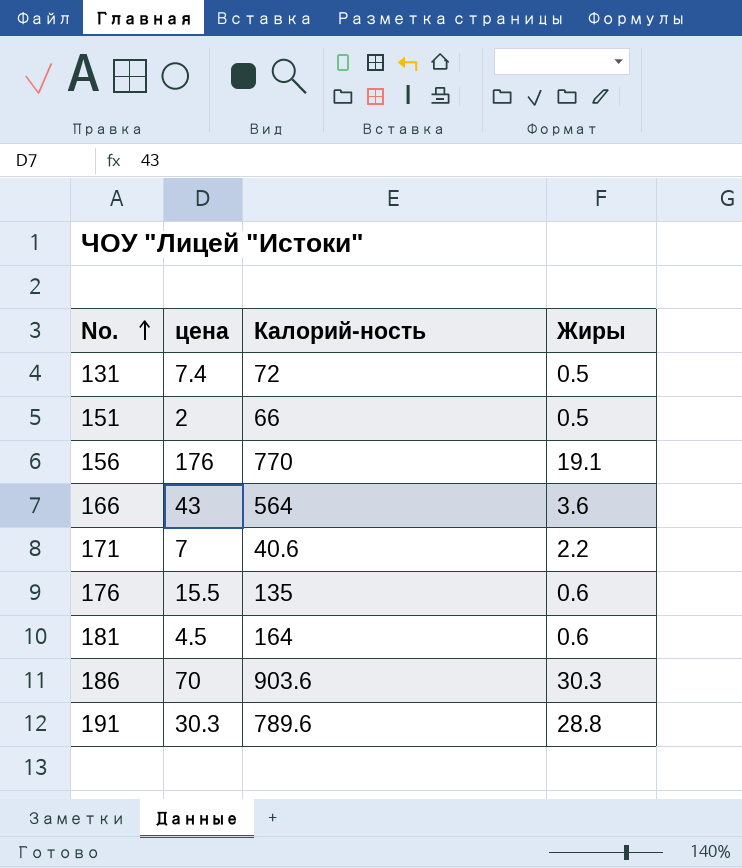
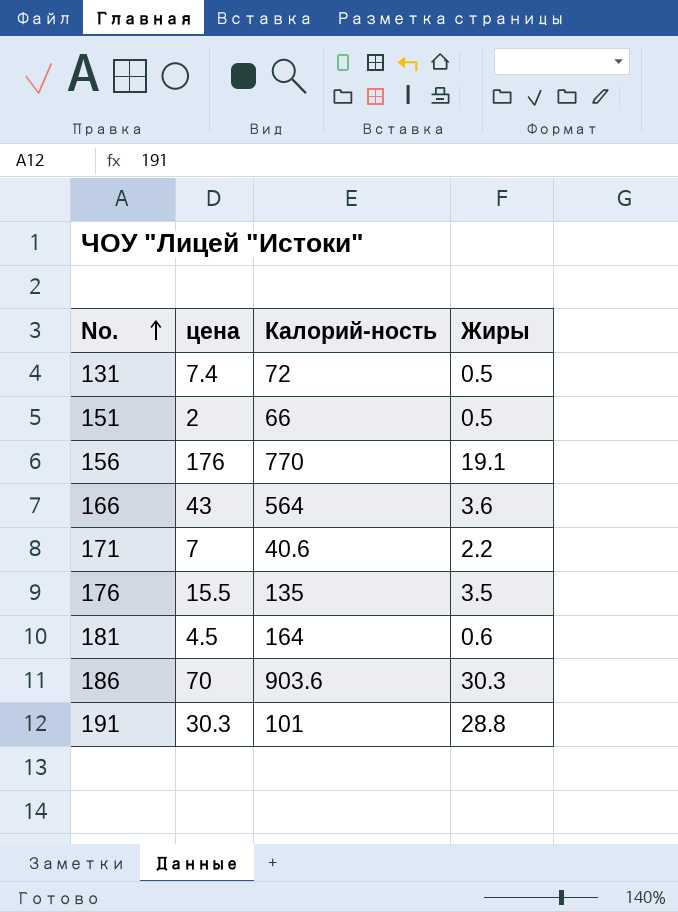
176 | Жиры: 0.6 -> 3.5
191 | Калорий-ность: 789.6 -> 101

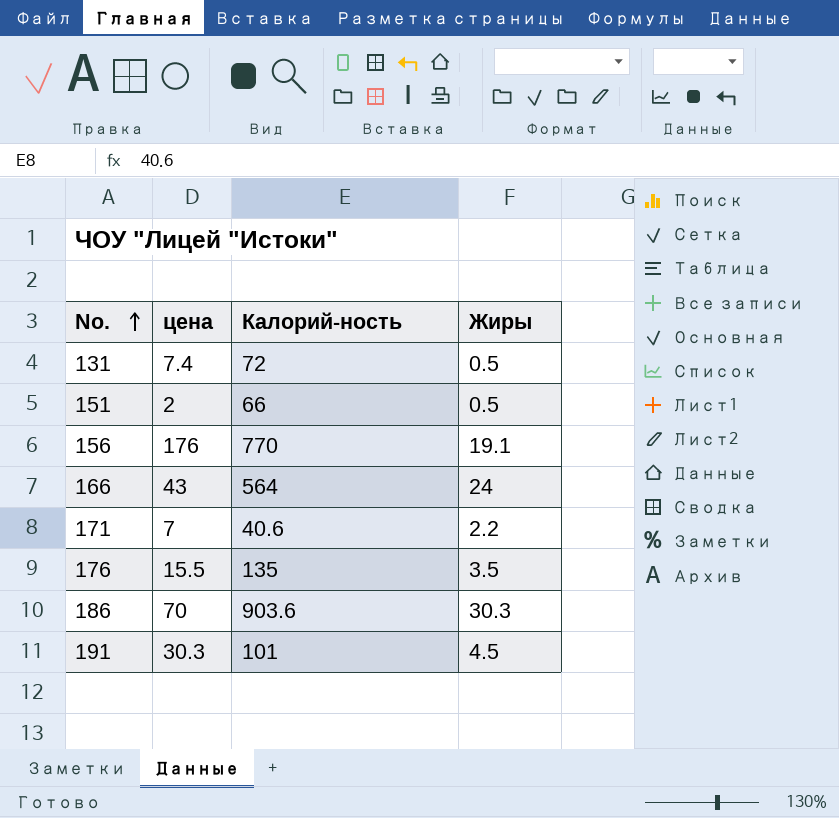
row 181: 4.5 | 164 | 0.6 -> none
166 | Жиры: 3.6 -> 24
191 | Жиры: 28.8 -> 4.5

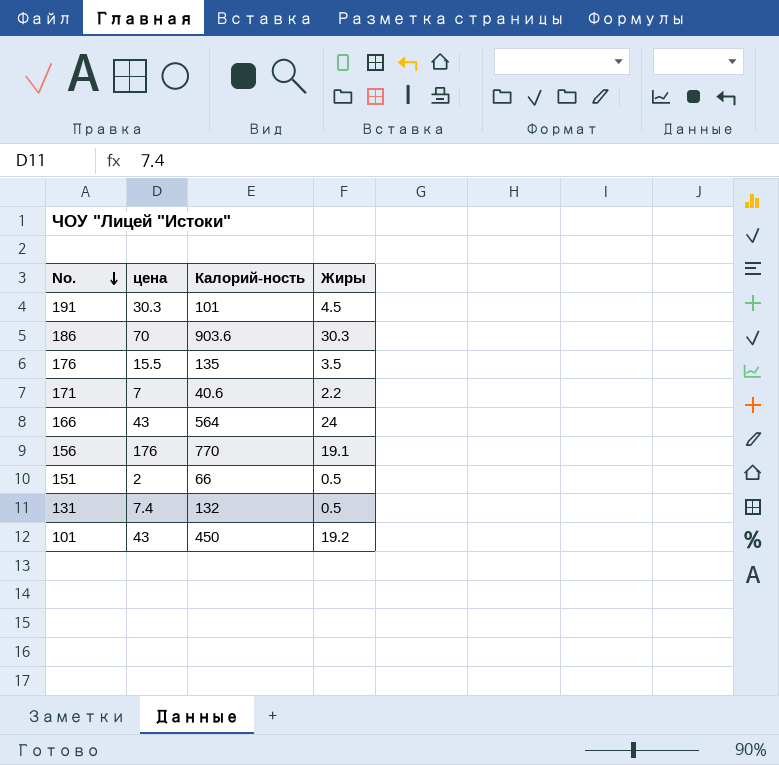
row order: No. ascending -> No. descending
131 | Калорий-ность: 72 -> 132
row 101: none -> 43 | 450 | 19.2

